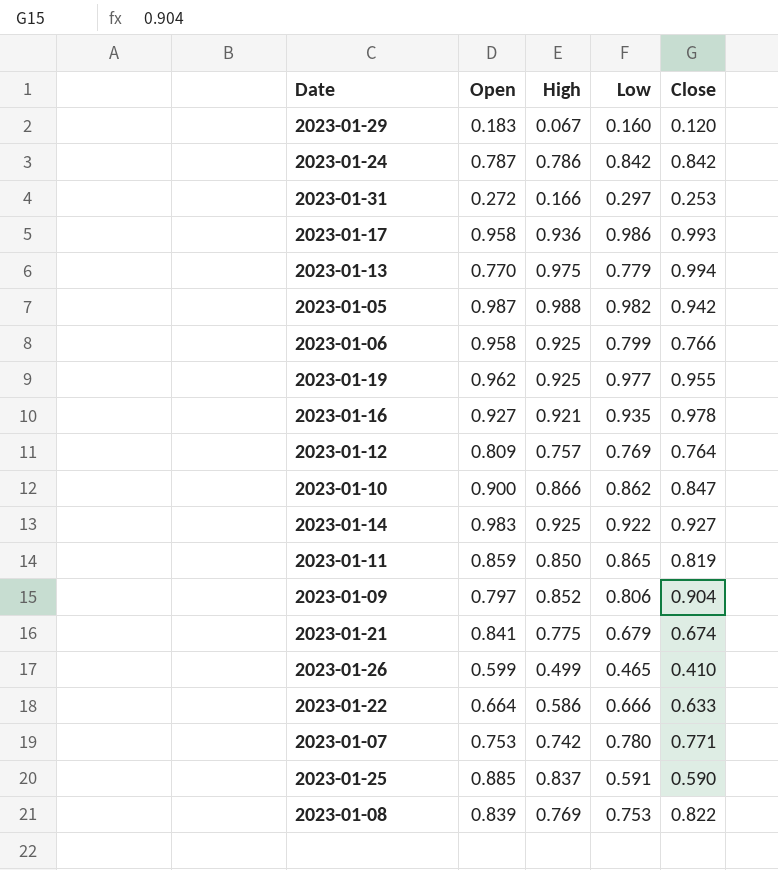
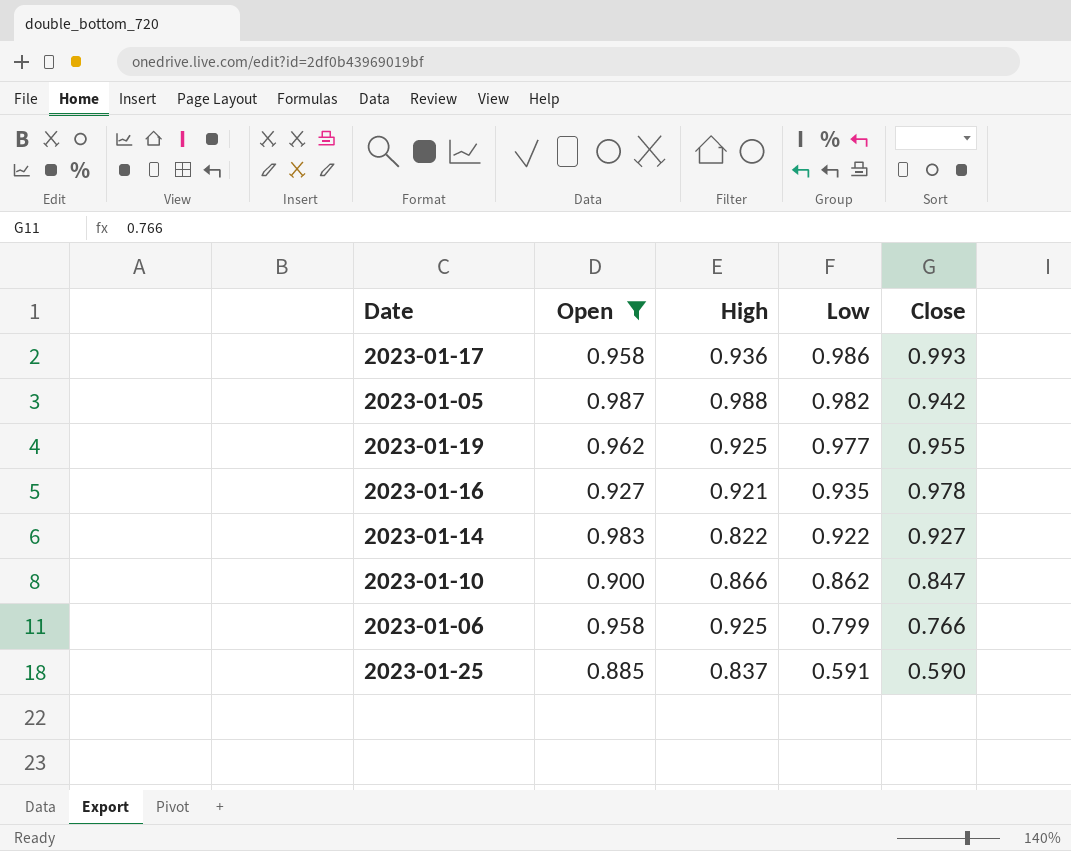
filter: none -> Open >= 0.885
row order: none -> Low descending
2023-01-14 | High: 0.925 -> 0.822

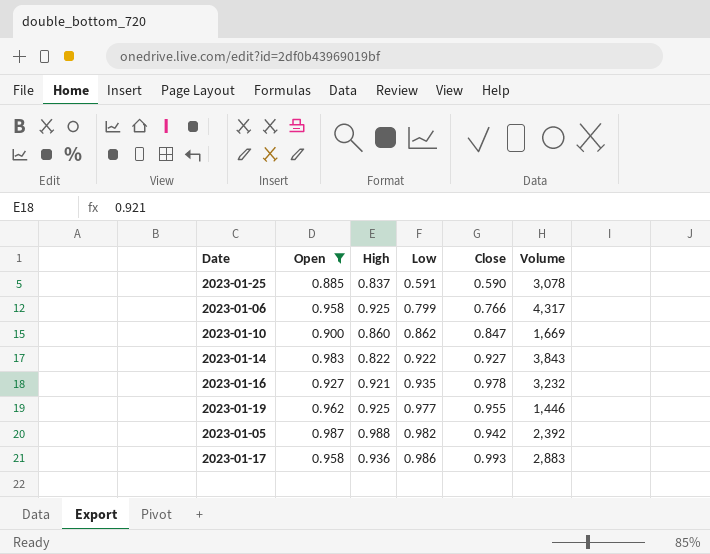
row order: Low descending -> Low ascending
column Volume | position: none -> 6
2023-01-10 | High: 0.866 -> 0.860

